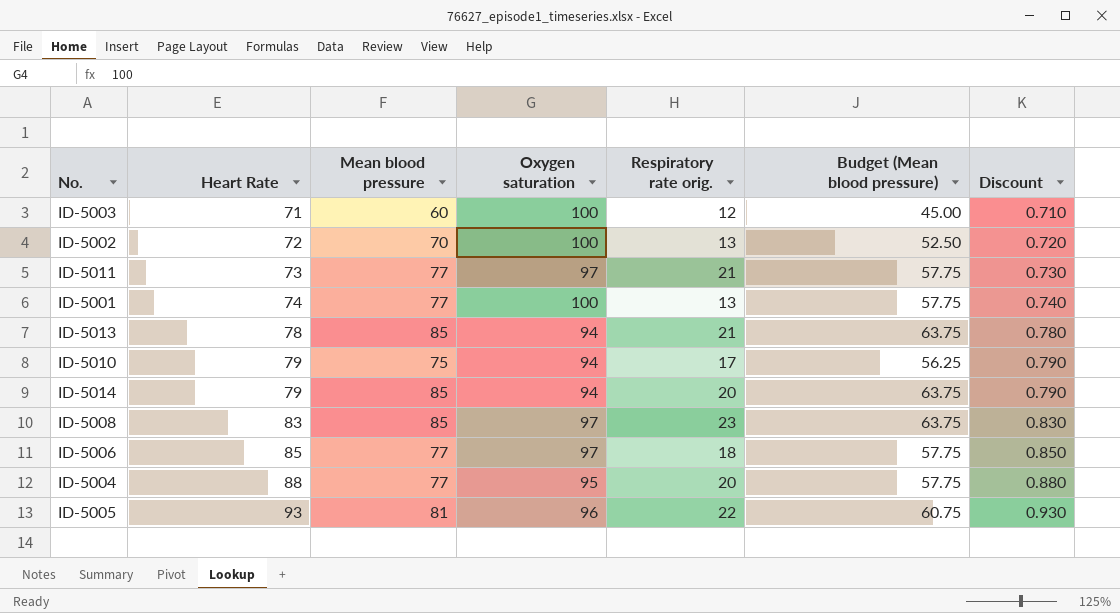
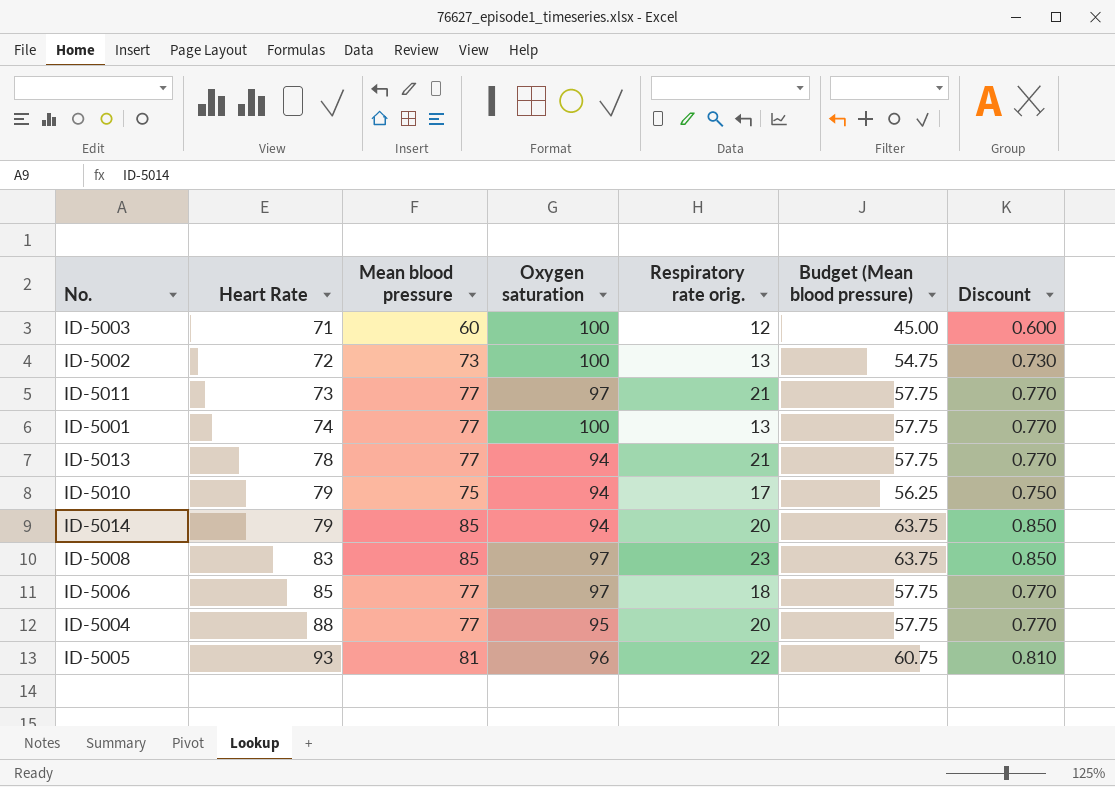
column Discount | formula: [Heart Rate] * 0.01 -> [Mean blood pressure] * 0.01
ID-5002 | Mean blood pressure: 70 -> 73
ID-5002 | Budget (Mean blood pressure): 52.50 -> 54.75
ID-5013 | Mean blood pressure: 85 -> 77
ID-5013 | Budget (Mean blood pressure): 63.75 -> 57.75

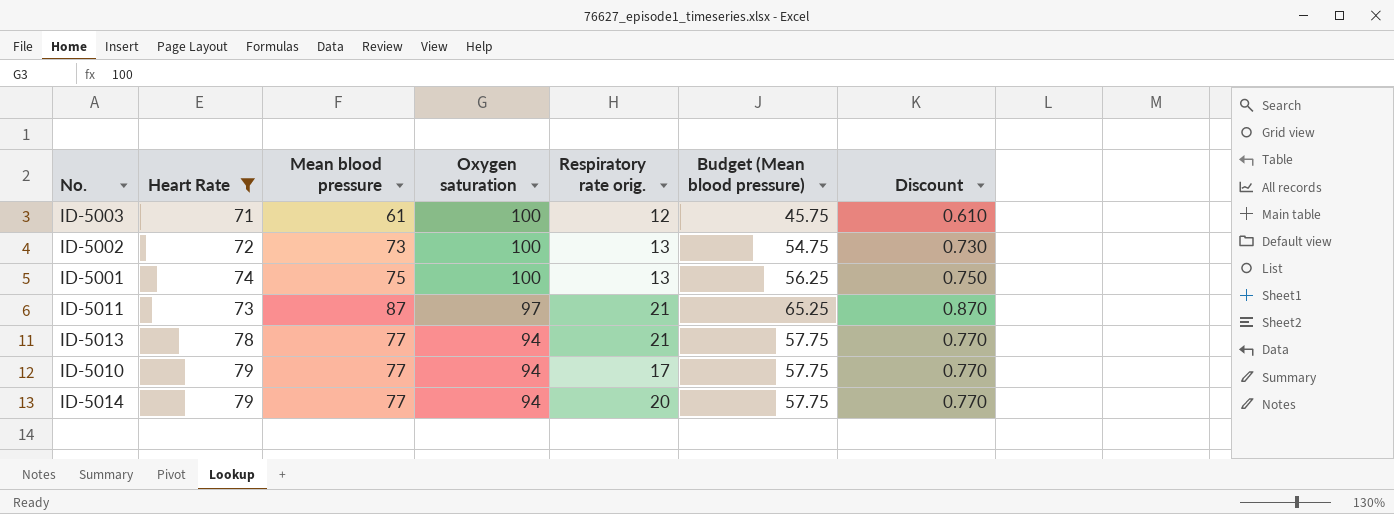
filter: none -> Heart Rate <= 79
row order: Heart Rate ascending -> Oxygen saturation descending
ID-5003 | Mean blood pressure: 60 -> 61
ID-5003 | Budget (Mean blood pressure): 45.00 -> 45.75
ID-5003 | Discount: 0.600 -> 0.610
ID-5001 | Mean blood pressure: 77 -> 75
ID-5001 | Budget (Mean blood pressure): 57.75 -> 56.25
ID-5001 | Discount: 0.770 -> 0.750
ID-5011 | Mean blood pressure: 77 -> 87
ID-5011 | Budget (Mean blood pressure): 57.75 -> 65.25
ID-5011 | Discount: 0.770 -> 0.870
ID-5010 | Mean blood pressure: 75 -> 77
ID-5010 | Budget (Mean blood pressure): 56.25 -> 57.75
ID-5010 | Discount: 0.750 -> 0.770
ID-5014 | Mean blood pressure: 85 -> 77
ID-5014 | Budget (Mean blood pressure): 63.75 -> 57.75
ID-5014 | Discount: 0.850 -> 0.770

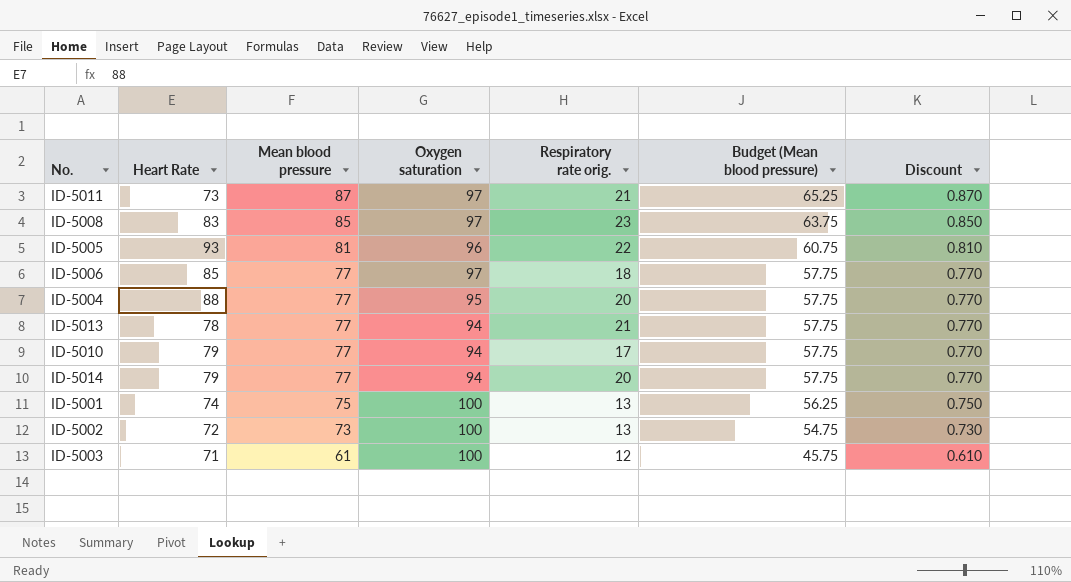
filter: Heart Rate <= 79 -> none
row order: Oxygen saturation descending -> Mean blood pressure descending

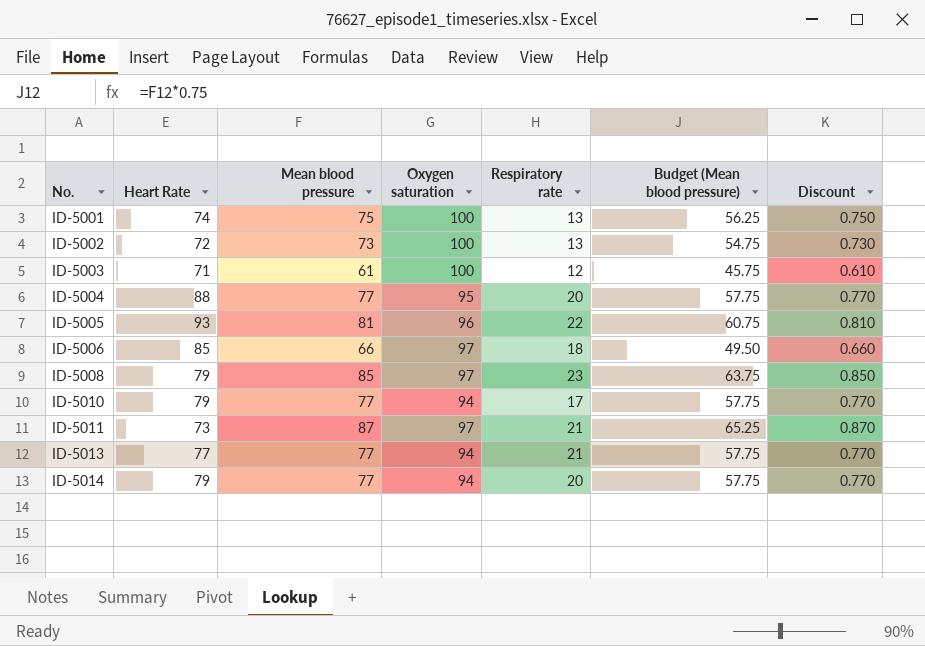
row order: Mean blood pressure descending -> No. ascending
column name: Respiratory rate orig. -> Respiratory rate
ID-5006 | Mean blood pressure: 77 -> 66
ID-5006 | Budget (Mean blood pressure): 57.75 -> 49.50
ID-5006 | Discount: 0.770 -> 0.660
ID-5008 | Heart Rate: 83 -> 79
ID-5013 | Heart Rate: 78 -> 77

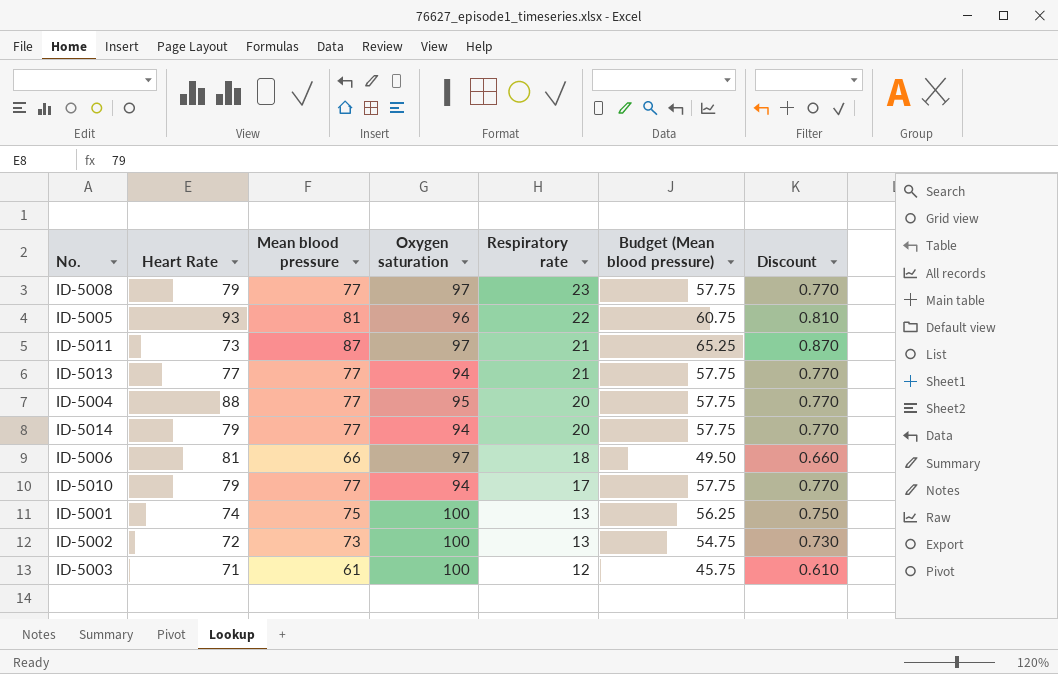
row order: No. ascending -> Respiratory rate descending
ID-5008 | Mean blood pressure: 85 -> 77
ID-5008 | Budget (Mean blood pressure): 63.75 -> 57.75
ID-5008 | Discount: 0.850 -> 0.770
ID-5006 | Heart Rate: 85 -> 81

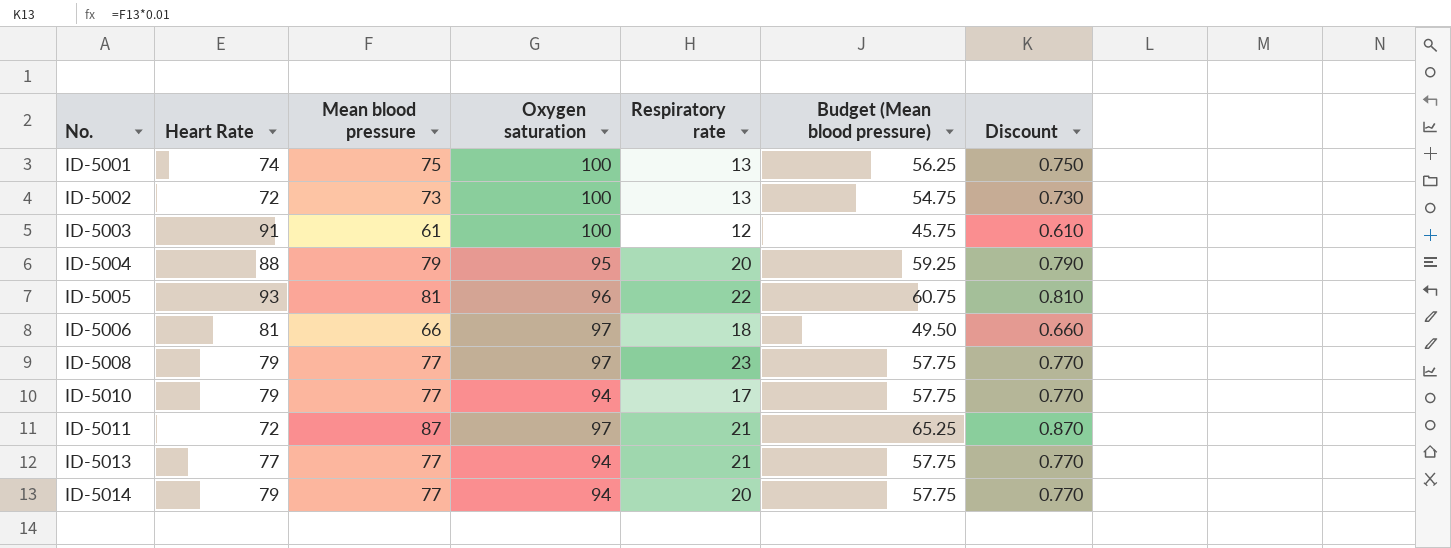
row order: Respiratory rate descending -> No. ascending
ID-5003 | Heart Rate: 71 -> 91
ID-5004 | Mean blood pressure: 77 -> 79
ID-5004 | Budget (Mean blood pressure): 57.75 -> 59.25
ID-5004 | Discount: 0.770 -> 0.790
ID-5011 | Heart Rate: 73 -> 72

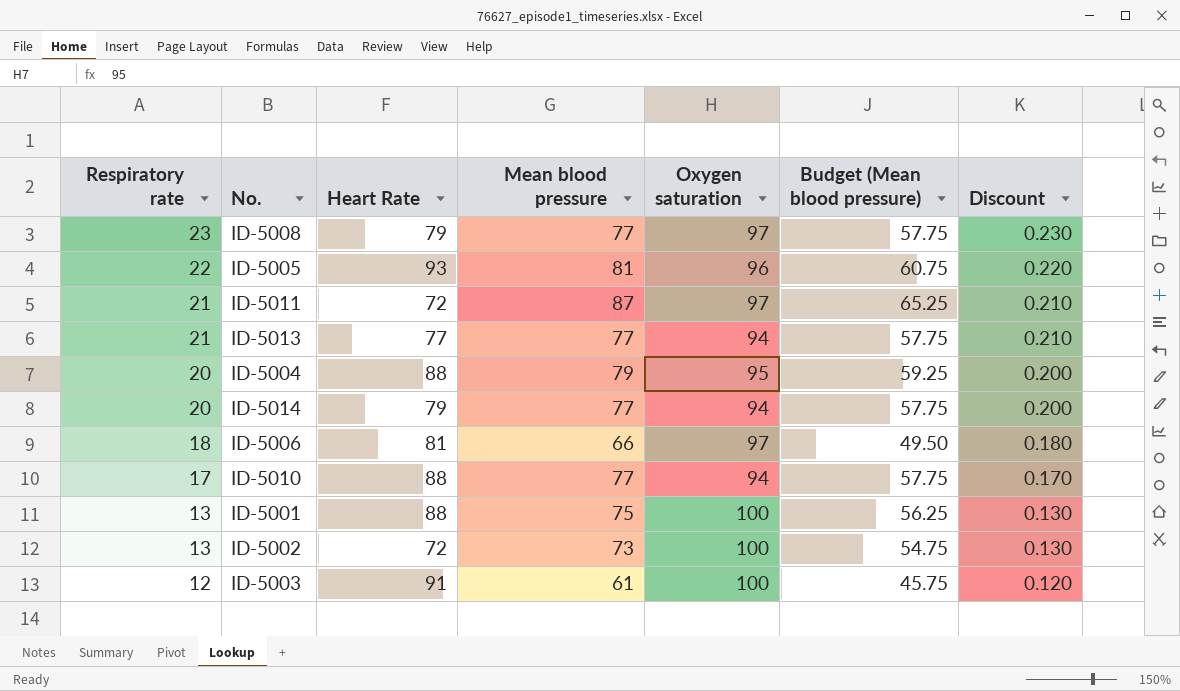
row order: No. ascending -> Respiratory rate descending
column Respiratory rate | position: 5 -> 1
column Discount | formula: [Mean blood pressure] * 0.01 -> [Respiratory rate] * 0.01
ID-5010 | Heart Rate: 79 -> 88
ID-5001 | Heart Rate: 74 -> 88

